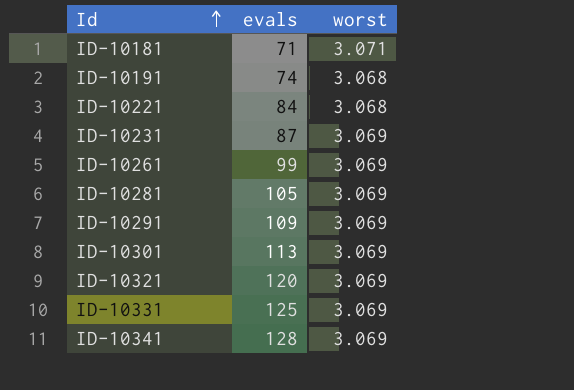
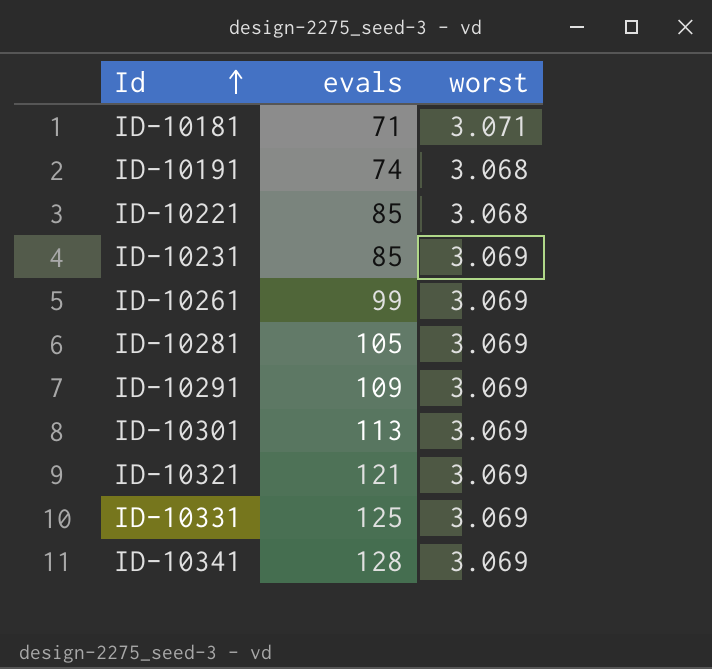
ID-10221 | evals: 84 -> 85
ID-10231 | evals: 87 -> 85
ID-10321 | evals: 120 -> 121

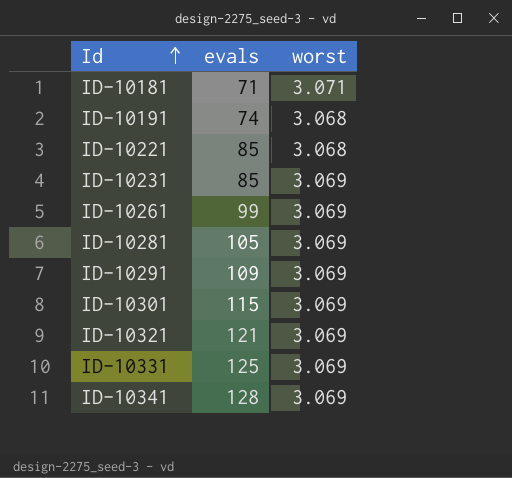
ID-10301 | evals: 113 -> 115

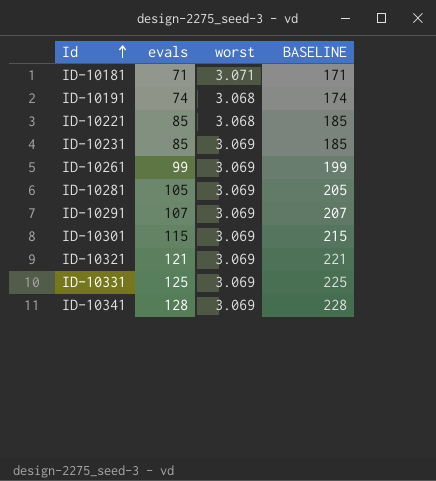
column BASELINE | formula: none -> [evals] + 100
ID-10291 | evals: 109 -> 107

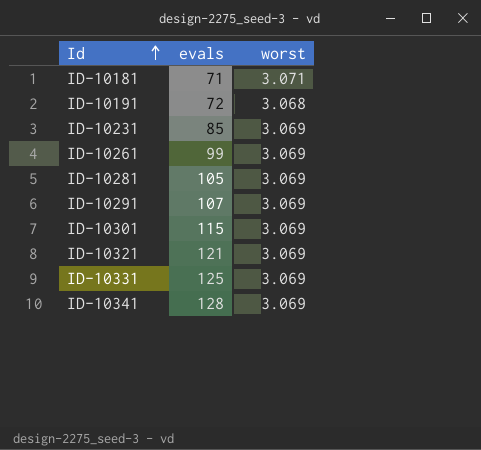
column BASELINE | formula: [evals] + 100 -> none
row ID-10221: 85 | 3.068 | 185 -> none
ID-10191 | evals: 74 -> 72

